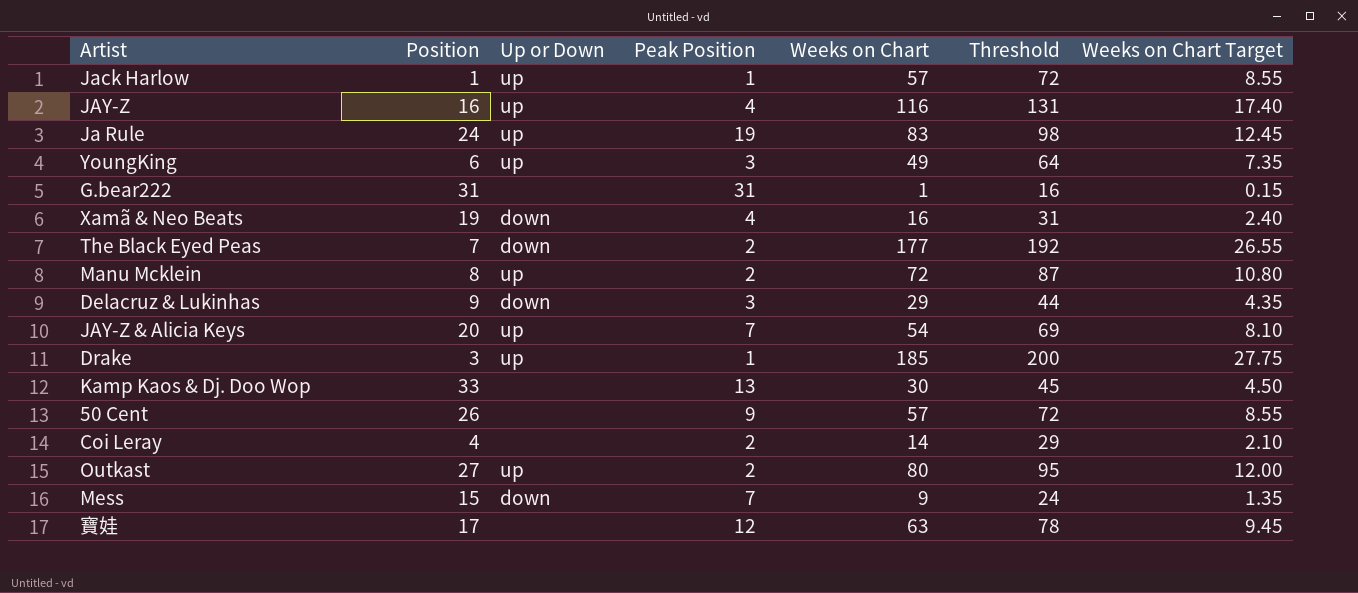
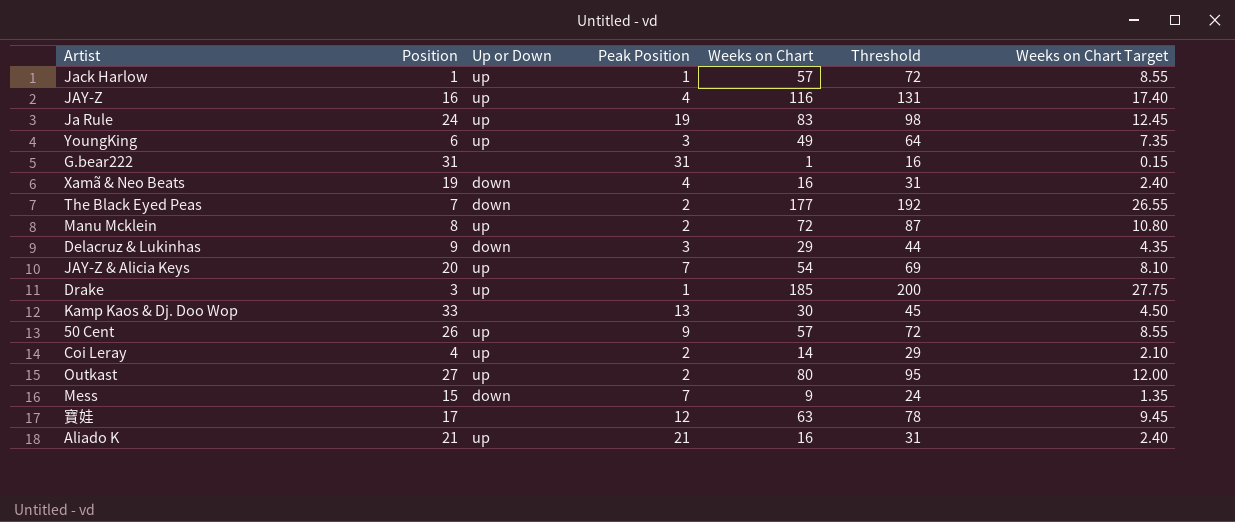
50 Cent | Up or Down: none -> up
Coi Leray | Up or Down: none -> up
row Aliado K: none -> 21 | up | 21 | 16 | 31 | 2.40

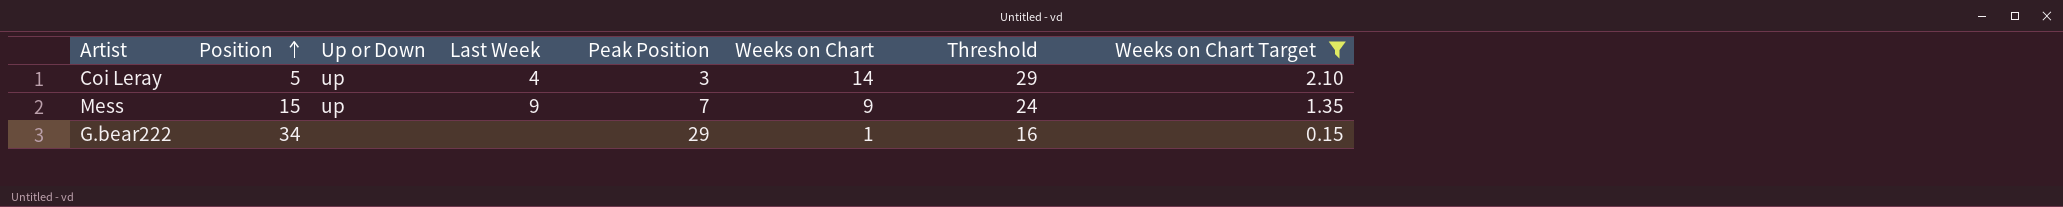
filter: none -> Weeks on Chart Target <= 2.10
row order: none -> Position ascending
column Last Week | position: none -> 4
Coi Leray | Position: 4 -> 5
Coi Leray | Peak Position: 2 -> 3
Mess | Up or Down: down -> up
G.bear222 | Position: 31 -> 34
G.bear222 | Peak Position: 31 -> 29

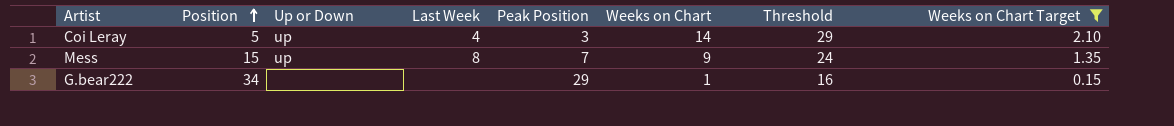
Mess | Last Week: 9 -> 8

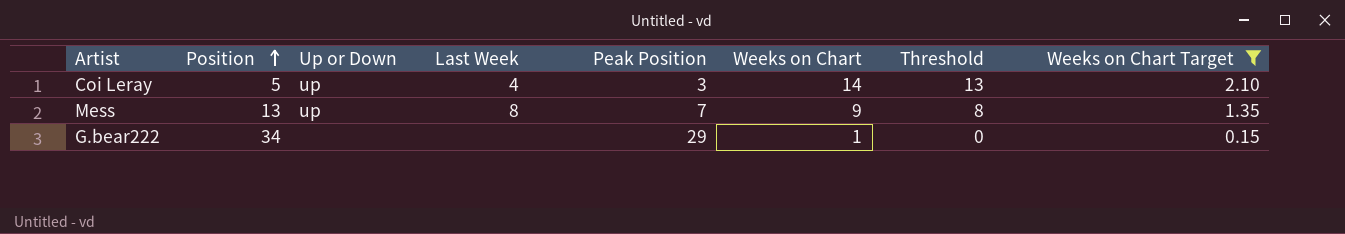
column Threshold | formula: [Weeks on Chart] + 15 -> [Weeks on Chart] - 1
Mess | Position: 15 -> 13

